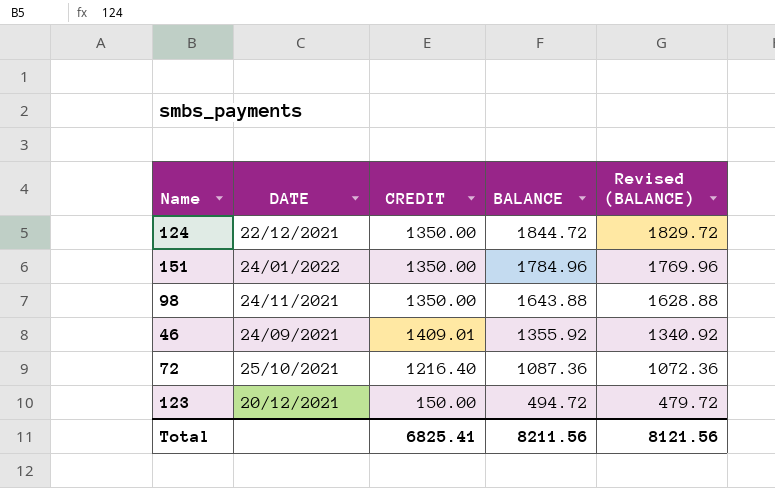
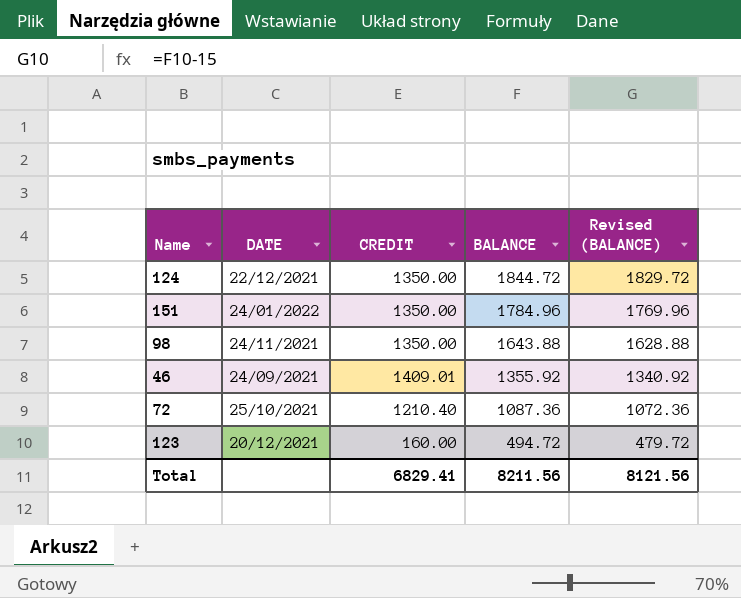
72 | CREDIT: 1216.40 -> 1210.40
123 | CREDIT: 150.00 -> 160.00
Total | CREDIT: 6825.41 -> 6829.41

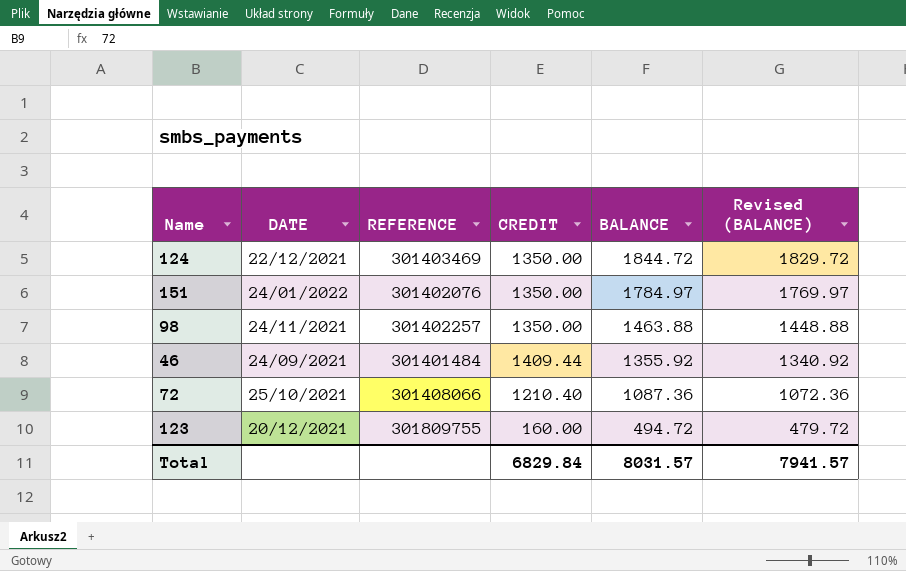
column REFERENCE | position: none -> 3
151 | BALANCE: 1784.96 -> 1784.97
151 | Revised (BALANCE): 1769.96 -> 1769.97
98 | BALANCE: 1643.88 -> 1463.88
98 | Revised (BALANCE): 1628.88 -> 1448.88
46 | CREDIT: 1409.01 -> 1409.44
Total | CREDIT: 6829.41 -> 6829.84
Total | BALANCE: 8211.56 -> 8031.57
Total | Revised (BALANCE): 8121.56 -> 7941.57

